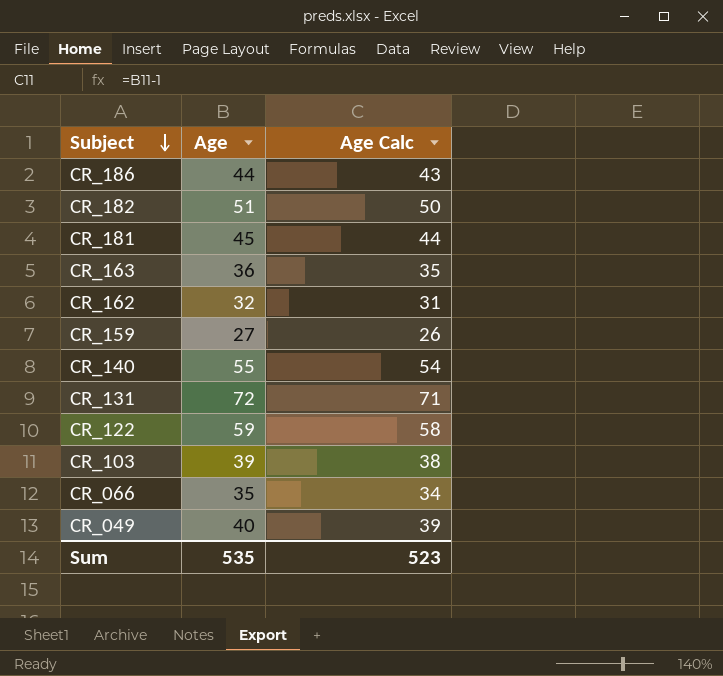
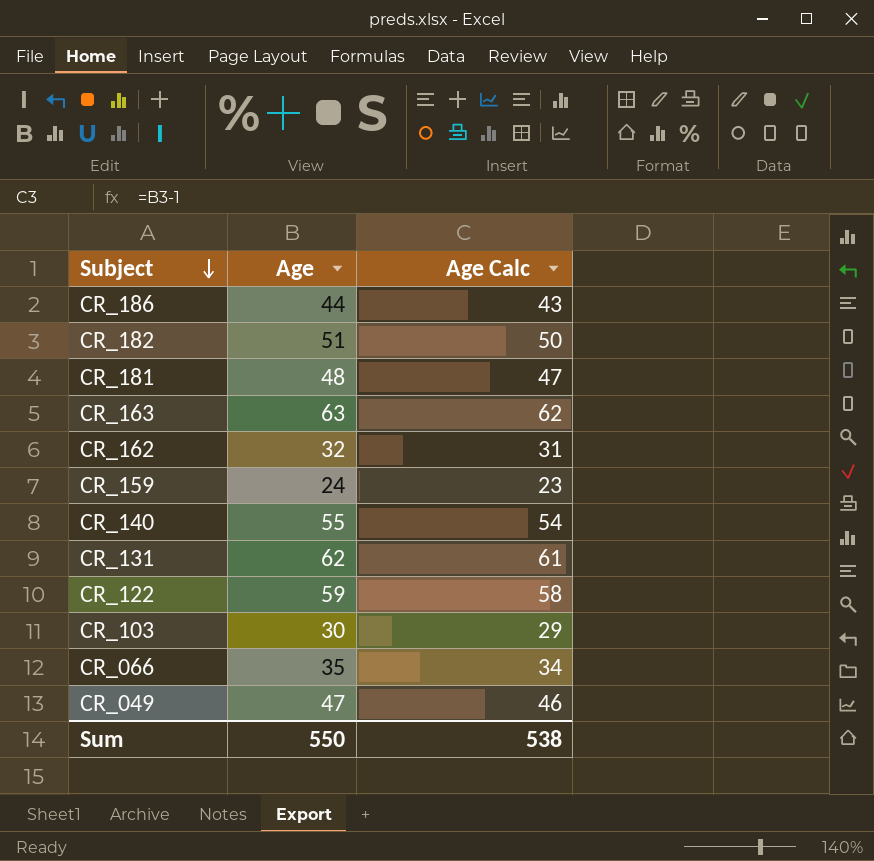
CR_181 | Age: 45 -> 48
CR_181 | Age Calc: 44 -> 47
CR_163 | Age: 36 -> 63
CR_163 | Age Calc: 35 -> 62
CR_159 | Age: 27 -> 24
CR_159 | Age Calc: 26 -> 23
CR_131 | Age: 72 -> 62
CR_131 | Age Calc: 71 -> 61
CR_103 | Age: 39 -> 30
CR_103 | Age Calc: 38 -> 29
CR_049 | Age: 40 -> 47
CR_049 | Age Calc: 39 -> 46
Sum | Age: 535 -> 550
Sum | Age Calc: 523 -> 538

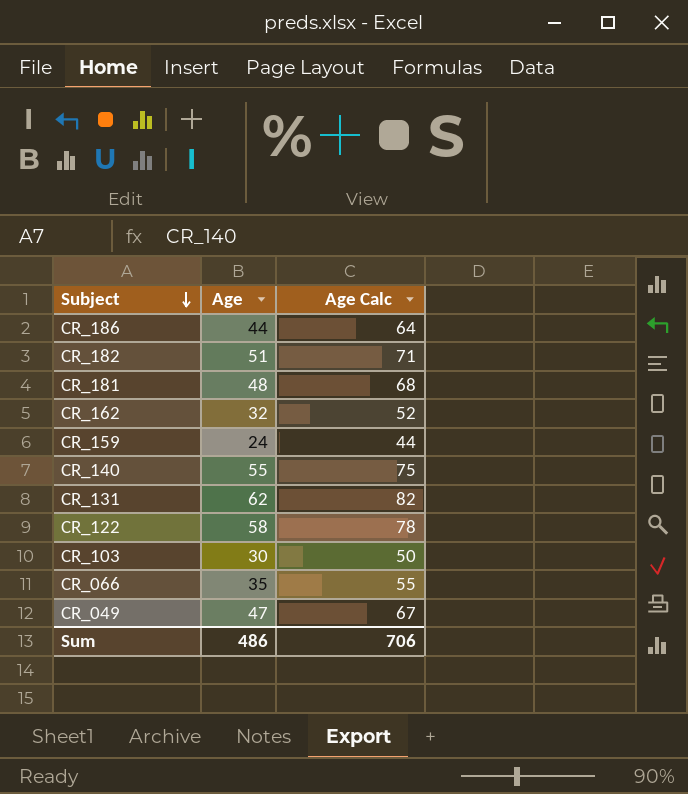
column Age Calc | formula: [Age] - 1 -> [Age] + 20
row CR_163: 63 | 62 -> none
CR_122 | Age: 59 -> 58
Sum | Age: 550 -> 486
Sum | Age Calc: 538 -> 706

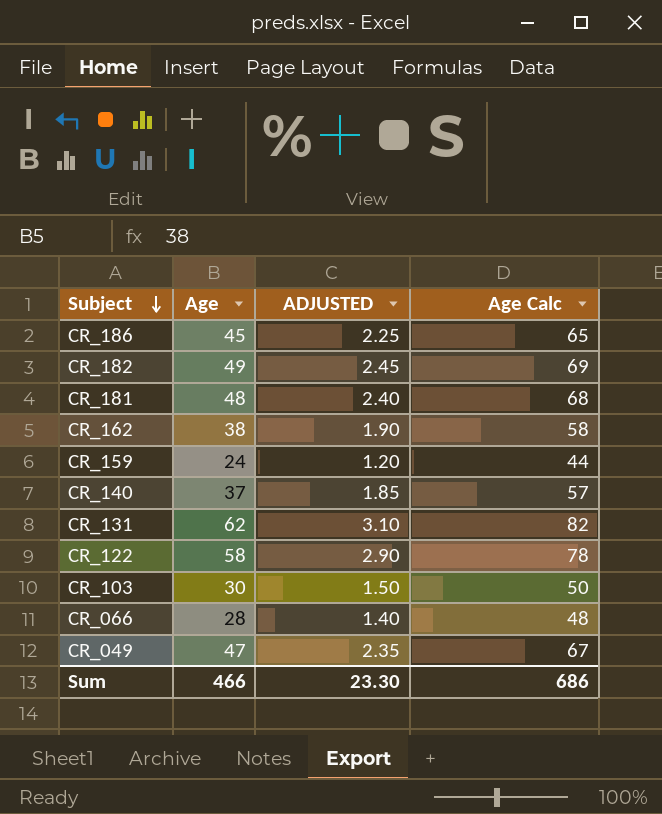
column ADJUSTED | formula: none -> [Age] * 0.05
CR_186 | Age: 44 -> 45
CR_186 | Age Calc: 64 -> 65
CR_182 | Age: 51 -> 49
CR_182 | Age Calc: 71 -> 69
CR_162 | Age: 32 -> 38
CR_162 | Age Calc: 52 -> 58
CR_140 | Age: 55 -> 37
CR_140 | Age Calc: 75 -> 57
CR_066 | Age: 35 -> 28
CR_066 | Age Calc: 55 -> 48
Sum | Age: 486 -> 466
Sum | Age Calc: 706 -> 686

